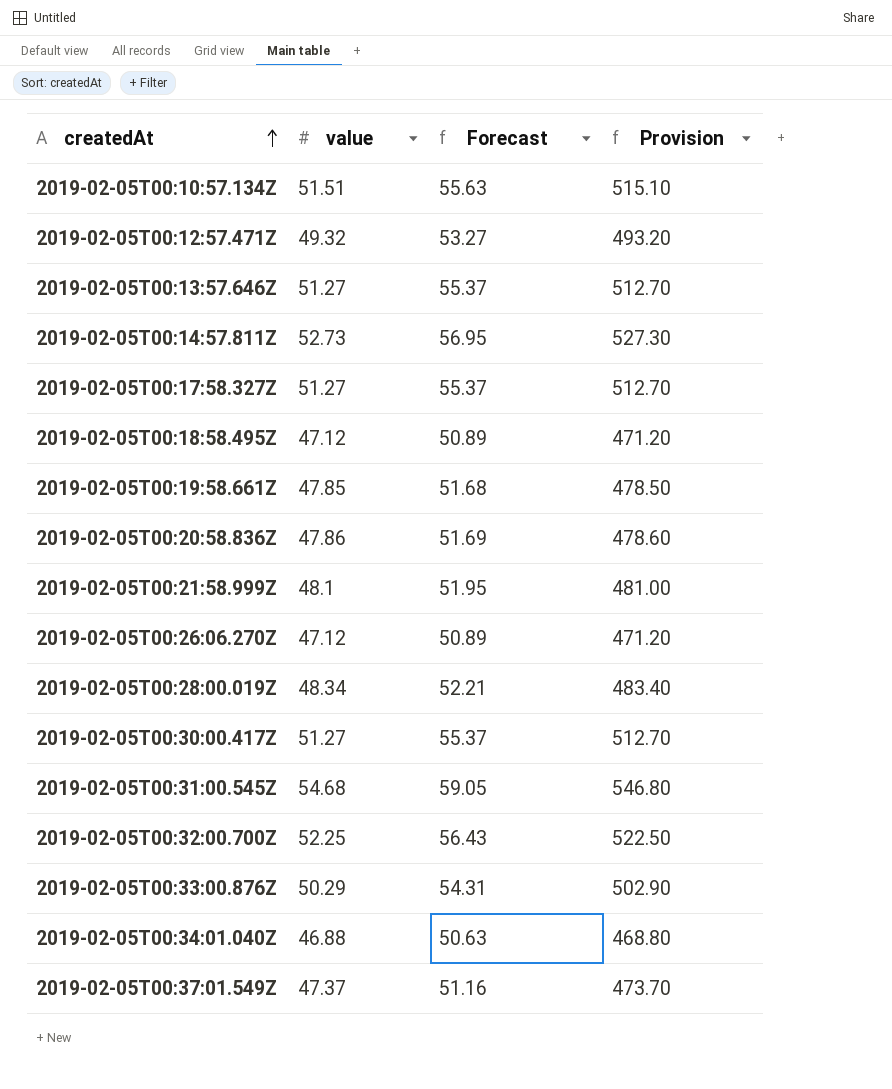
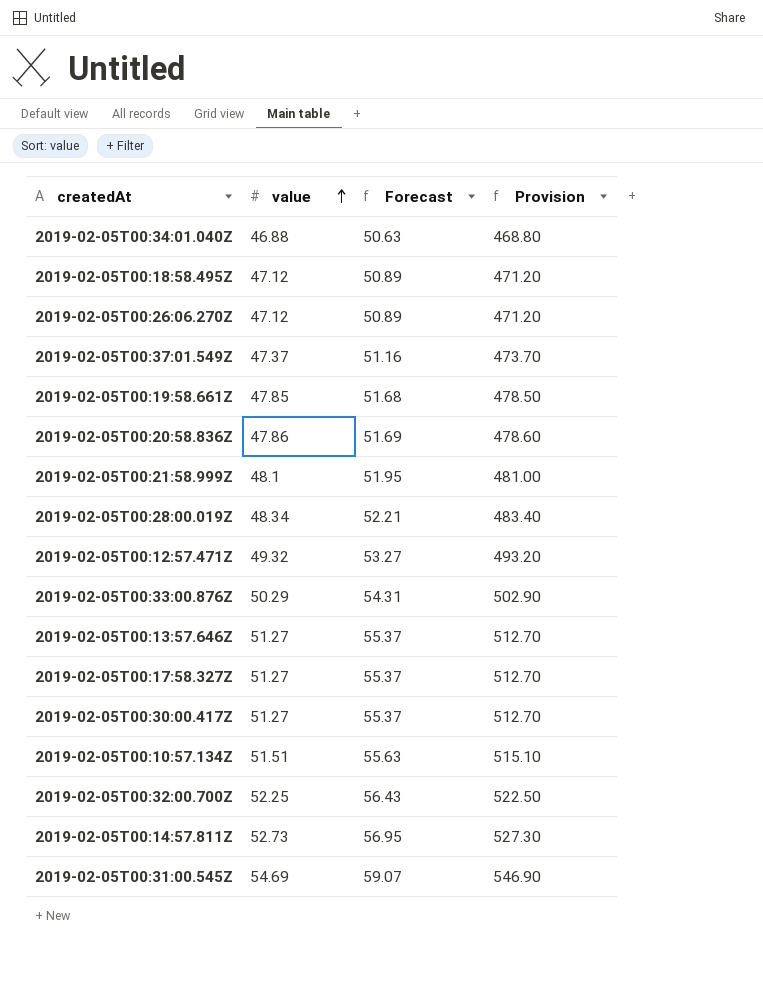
row order: createdAt ascending -> value ascending
2019-02-05T00:31:00.545Z | value: 54.68 -> 54.69
2019-02-05T00:31:00.545Z | Forecast: 59.05 -> 59.07
2019-02-05T00:31:00.545Z | Provision: 546.80 -> 546.90

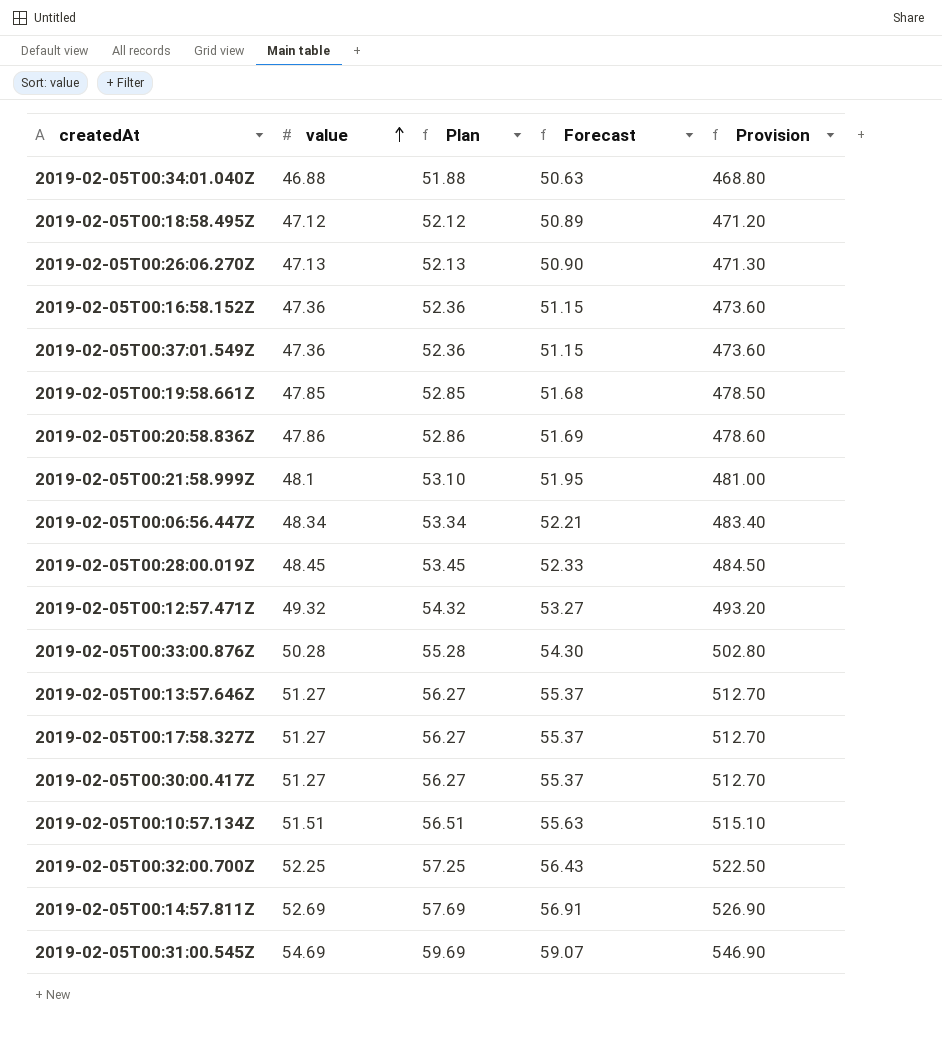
column Plan | formula: none -> [value] + 5
2019-02-05T00:26:06.270Z | value: 47.12 -> 47.13
2019-02-05T00:26:06.270Z | Forecast: 50.89 -> 50.90
2019-02-05T00:26:06.270Z | Provision: 471.20 -> 471.30
row 2019-02-05T00:16:58.152Z: none -> 47.36 | 52.36 | 51.15 | 473.60
2019-02-05T00:37:01.549Z | value: 47.37 -> 47.36
2019-02-05T00:37:01.549Z | Forecast: 51.16 -> 51.15
2019-02-05T00:37:01.549Z | Provision: 473.70 -> 473.60
row 2019-02-05T00:06:56.447Z: none -> 48.34 | 53.34 | 52.21 | 483.40
2019-02-05T00:28:00.019Z | value: 48.34 -> 48.45
2019-02-05T00:28:00.019Z | Forecast: 52.21 -> 52.33
2019-02-05T00:28:00.019Z | Provision: 483.40 -> 484.50
2019-02-05T00:33:00.876Z | value: 50.29 -> 50.28
2019-02-05T00:33:00.876Z | Forecast: 54.31 -> 54.30
2019-02-05T00:33:00.876Z | Provision: 502.90 -> 502.80
2019-02-05T00:14:57.811Z | value: 52.73 -> 52.69
2019-02-05T00:14:57.811Z | Forecast: 56.95 -> 56.91
2019-02-05T00:14:57.811Z | Provision: 527.30 -> 526.90

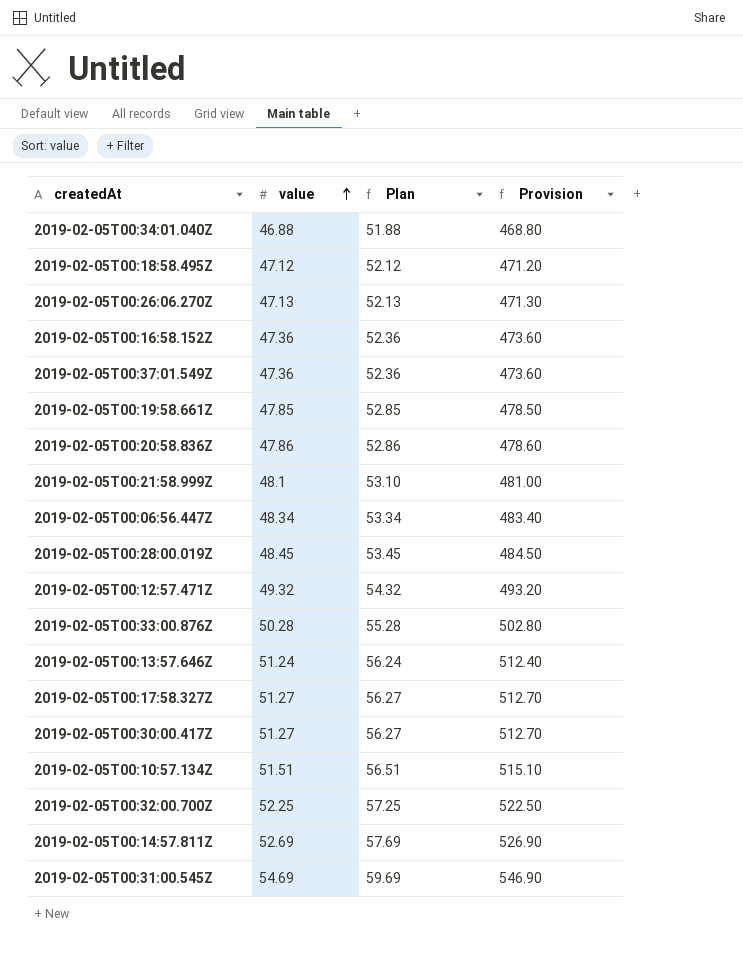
column Forecast | formula: [value] * 1.08 -> none
2019-02-05T00:13:57.646Z | value: 51.27 -> 51.24
2019-02-05T00:13:57.646Z | Plan: 56.27 -> 56.24
2019-02-05T00:13:57.646Z | Provision: 512.70 -> 512.40

